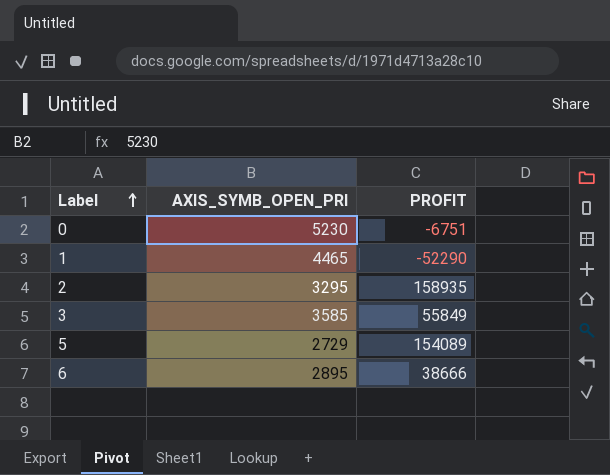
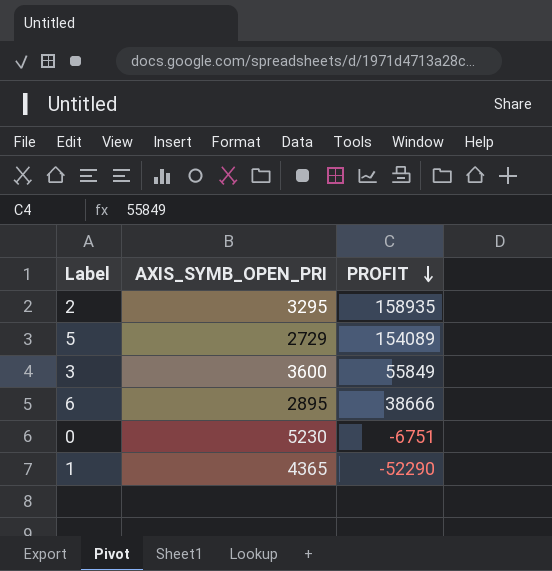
row order: Label ascending -> PROFIT descending
3 | AXIS_SYMB_OPEN_PRI: 3585 -> 3600
1 | AXIS_SYMB_OPEN_PRI: 4465 -> 4365

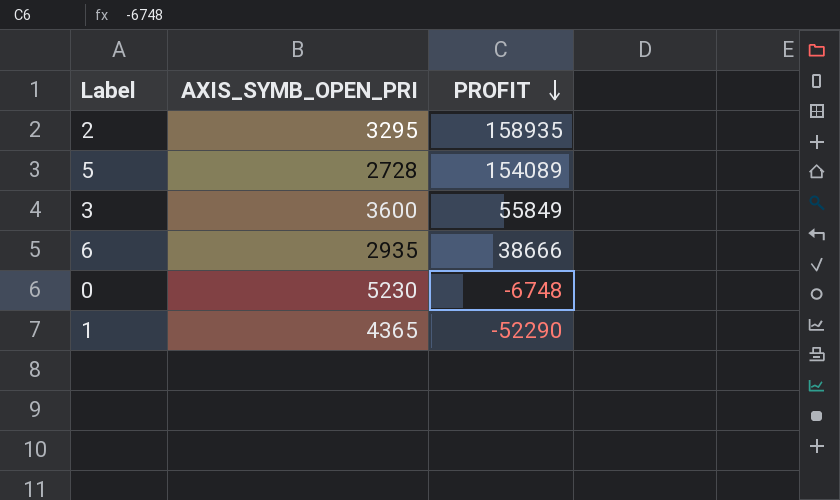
5 | AXIS_SYMB_OPEN_PRI: 2729 -> 2728
6 | AXIS_SYMB_OPEN_PRI: 2895 -> 2935
0 | PROFIT: -6751 -> -6748

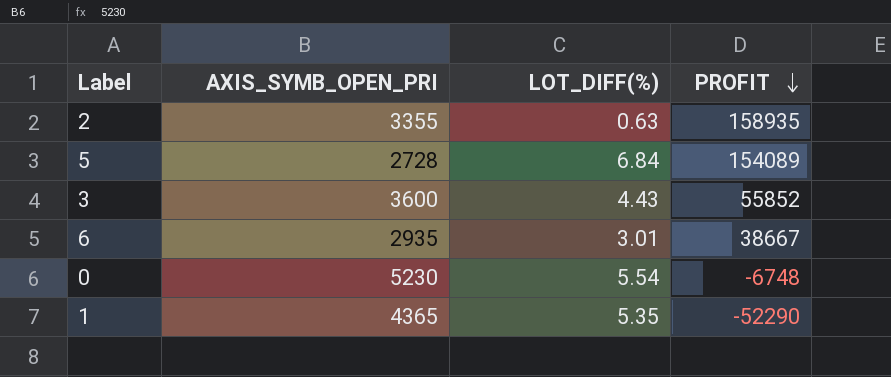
column LOT_DIFF(%) | position: none -> 3
2 | AXIS_SYMB_OPEN_PRI: 3295 -> 3355
3 | PROFIT: 55849 -> 55852
6 | PROFIT: 38666 -> 38667

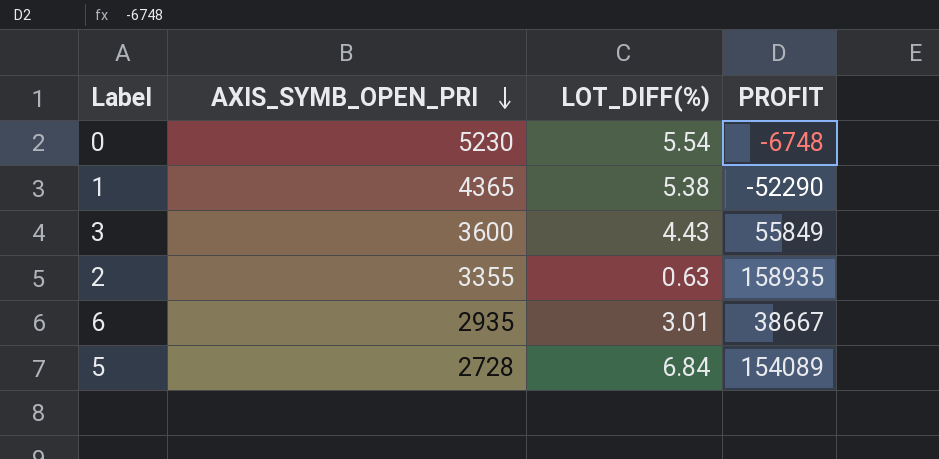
row order: PROFIT descending -> AXIS_SYMB_OPEN_PRI descending
1 | LOT_DIFF(%): 5.35 -> 5.38
3 | PROFIT: 55852 -> 55849

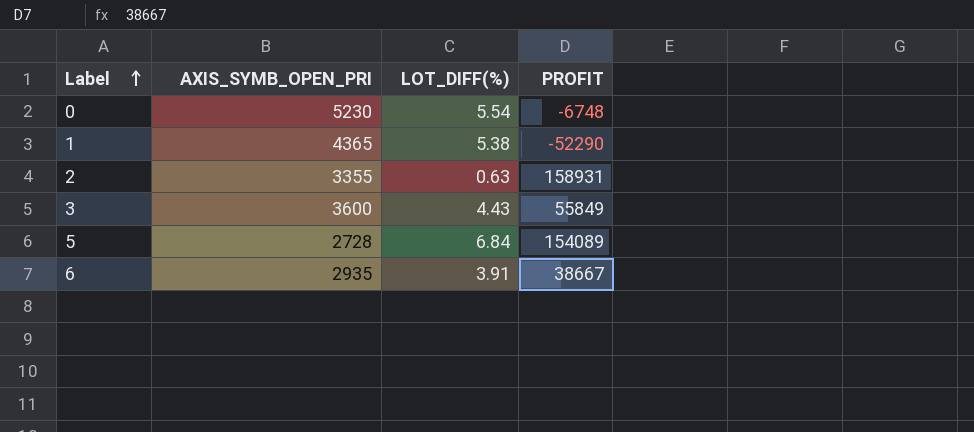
row order: AXIS_SYMB_OPEN_PRI descending -> Label ascending
2 | PROFIT: 158935 -> 158931
6 | LOT_DIFF(%): 3.01 -> 3.91

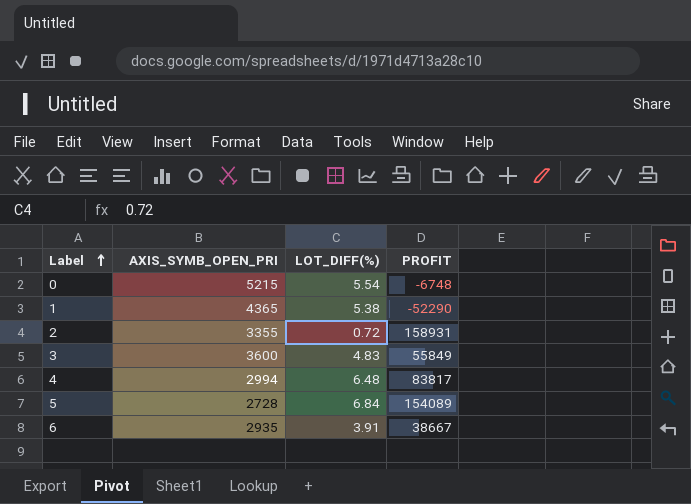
0 | AXIS_SYMB_OPEN_PRI: 5230 -> 5215
2 | LOT_DIFF(%): 0.63 -> 0.72
3 | LOT_DIFF(%): 4.43 -> 4.83
row 4: none -> 2994 | 6.48 | 83817

